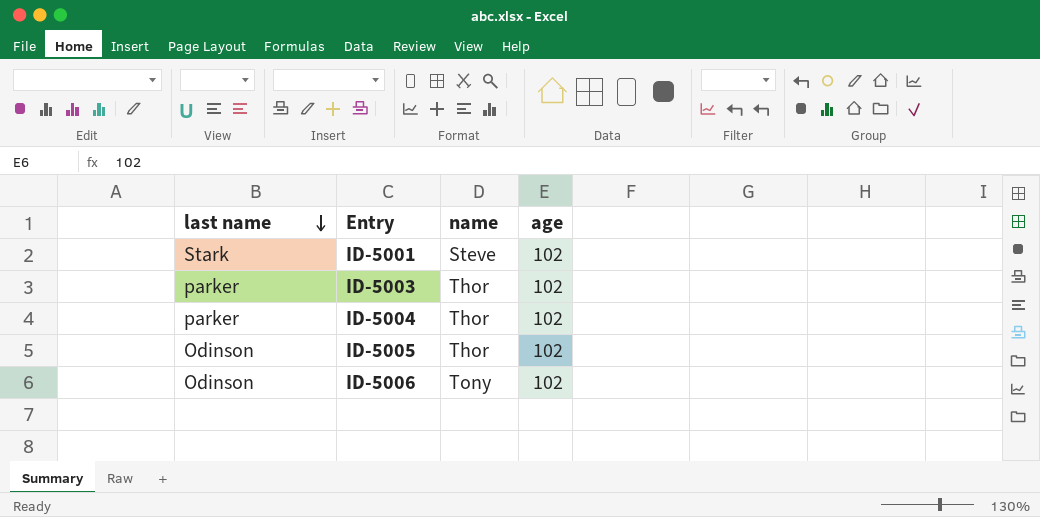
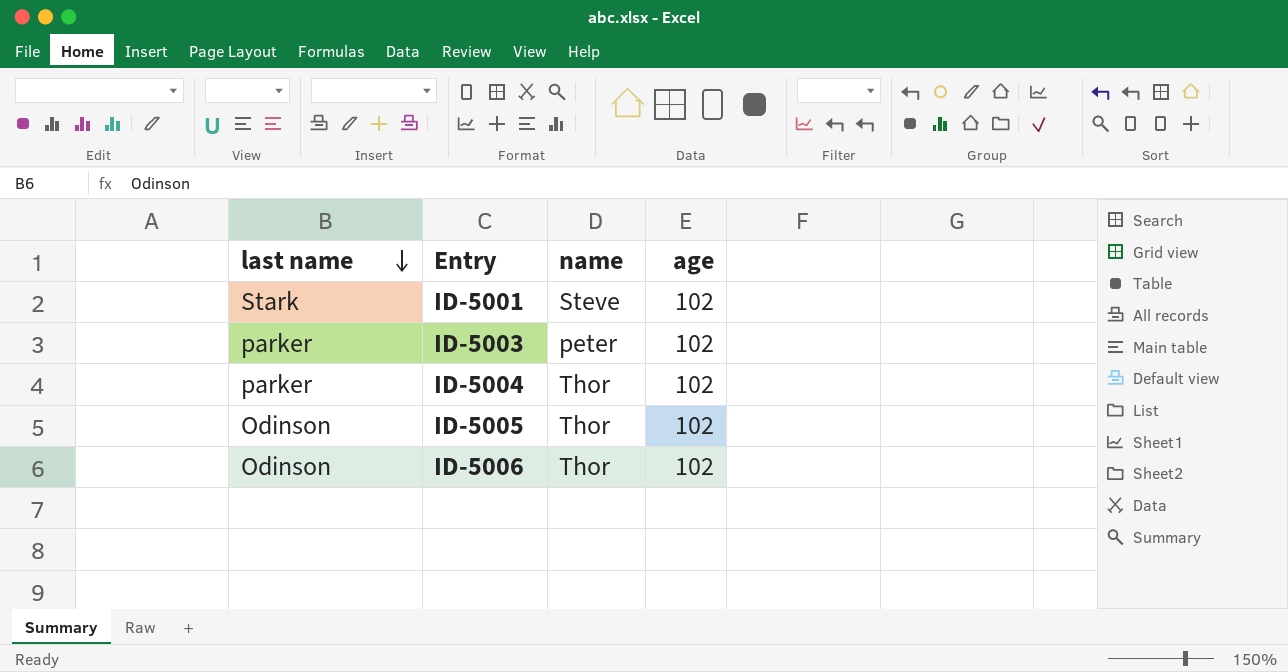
ID-5003 | name: Thor -> peter
ID-5006 | name: Tony -> Thor

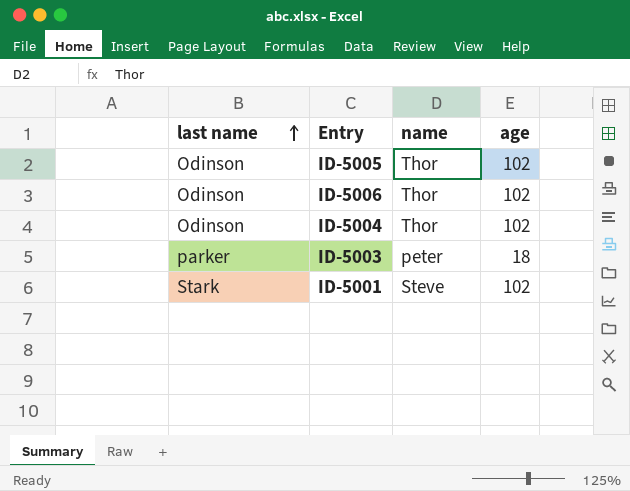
row order: last name descending -> last name ascending
ID-5004 | last name: parker -> Odinson
ID-5003 | age: 102 -> 18

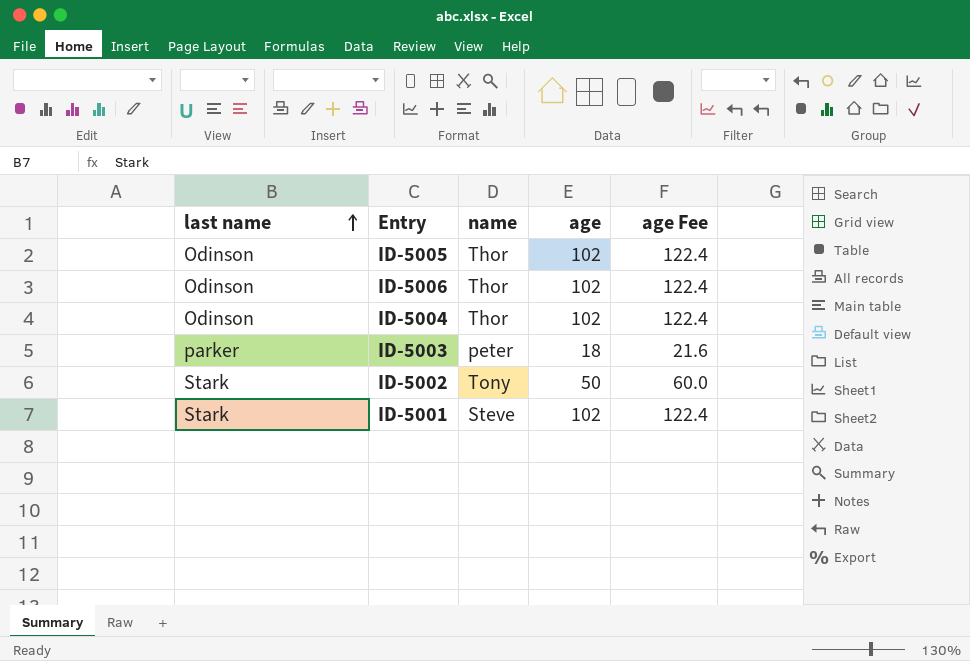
column age Fee | formula: none -> [age] * 1.2
row ID-5002: none -> Stark | Tony | 50 | 60.0

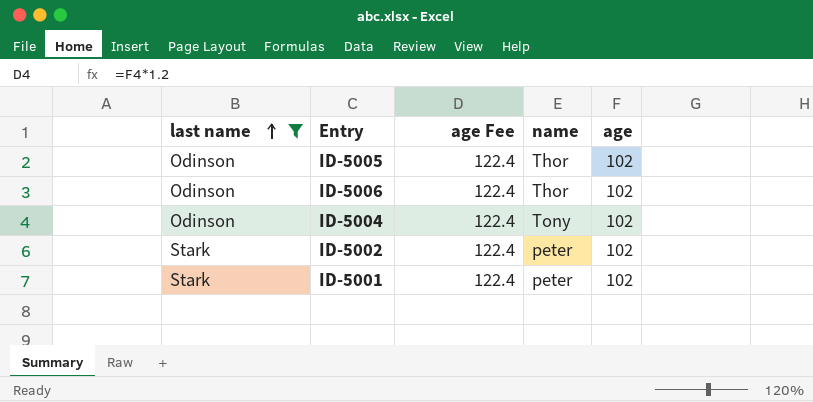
filter: none -> last name != parker
column age Fee | position: 5 -> 3
ID-5004 | name: Thor -> Tony
ID-5002 | age Fee: 60.0 -> 122.4
ID-5002 | name: Tony -> peter
ID-5002 | age: 50 -> 102
ID-5001 | name: Steve -> peter

